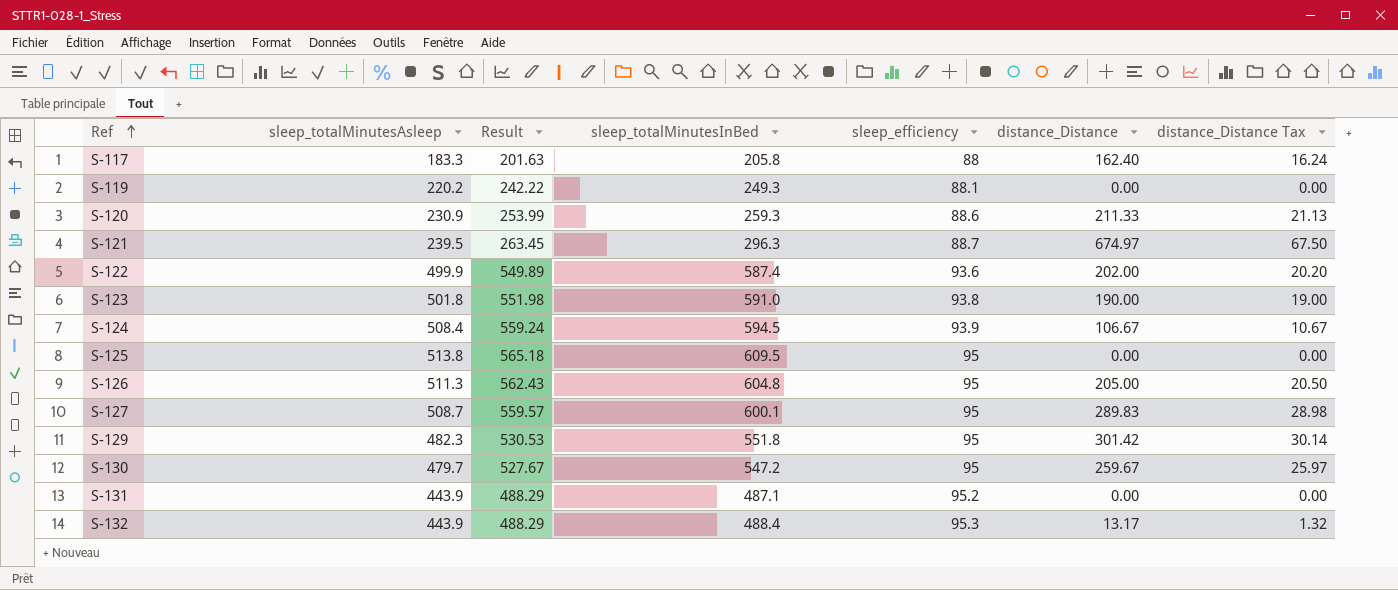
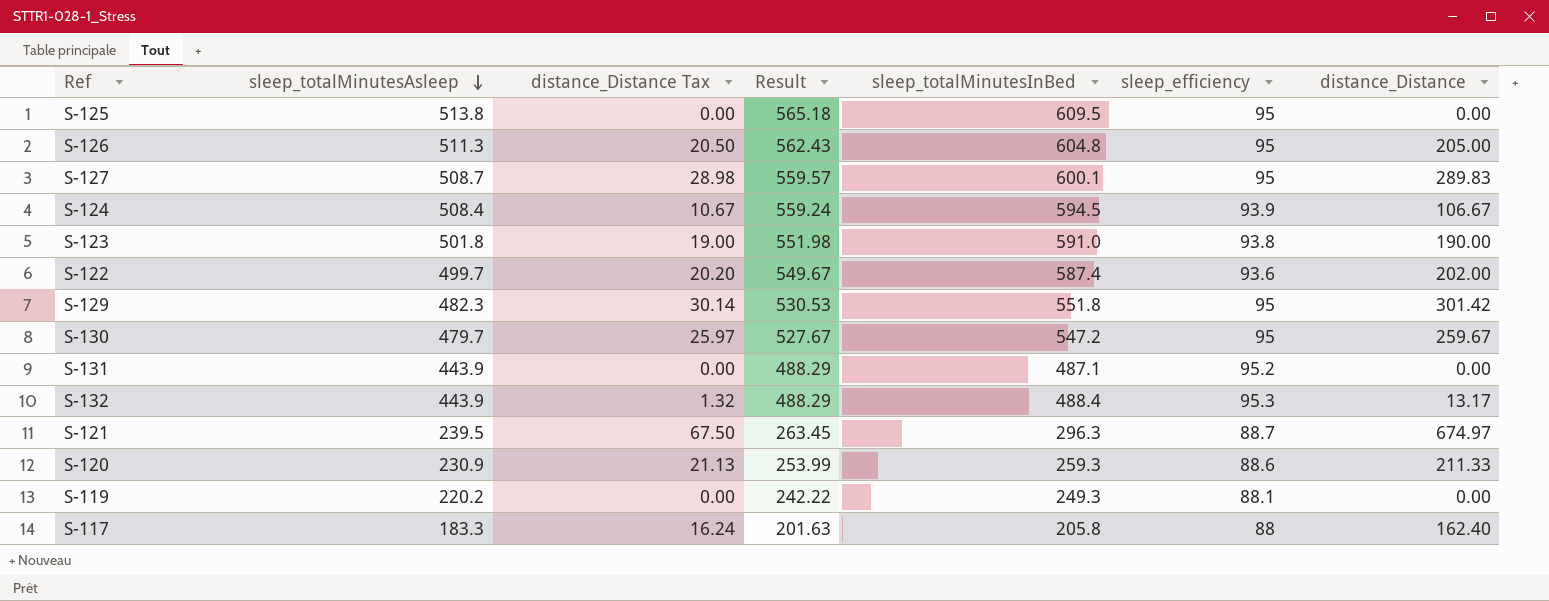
row order: Ref ascending -> sleep_totalMinutesAsleep descending
column distance_Distance Tax | position: 7 -> 3
S-122 | sleep_totalMinutesAsleep: 499.9 -> 499.7
S-122 | Result: 549.89 -> 549.67

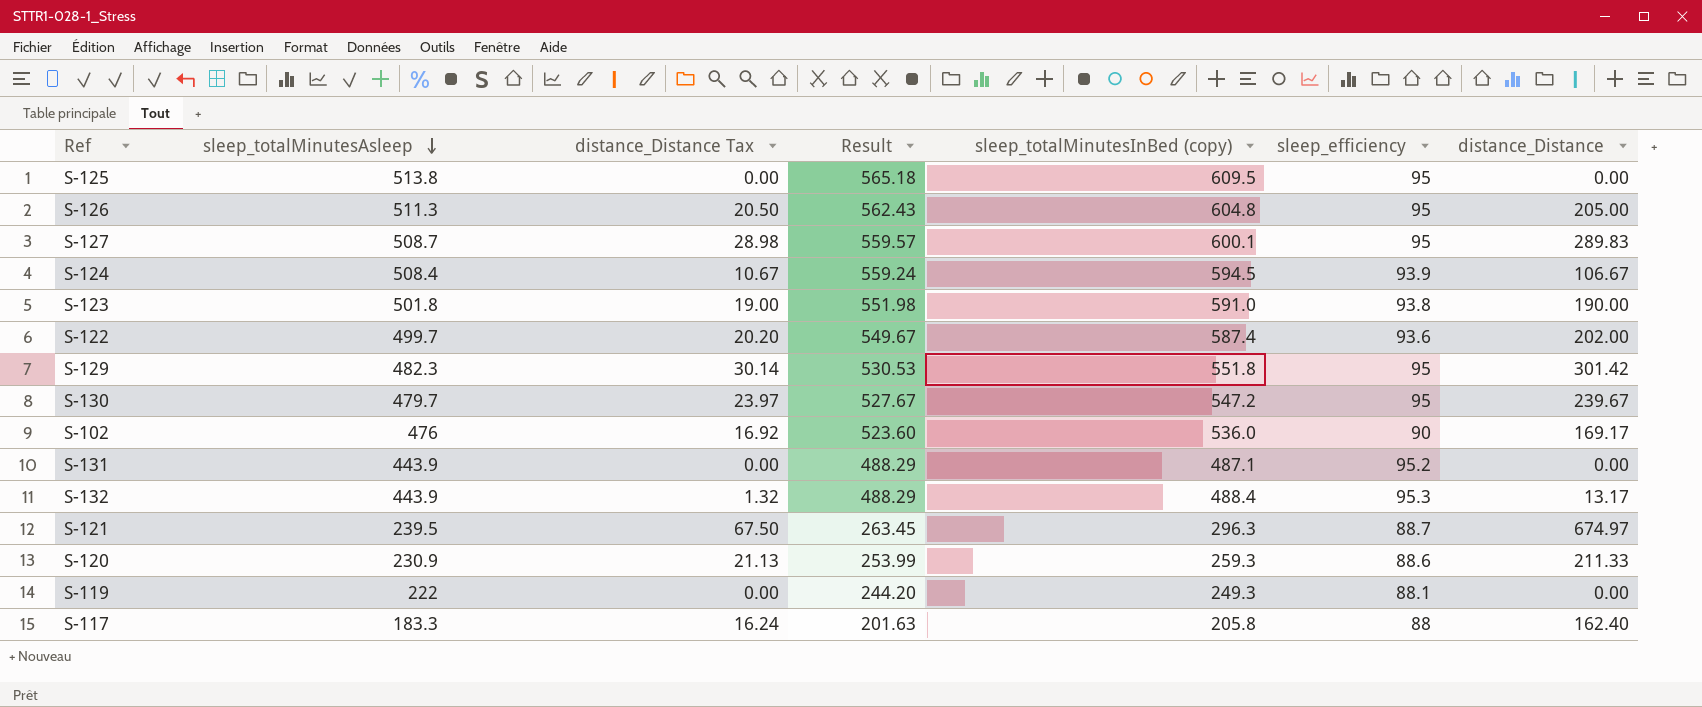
column name: sleep_totalMinutesInBed -> sleep_totalMinutesInBed (copy)
S-130 | distance_Distance Tax: 25.97 -> 23.97
S-130 | distance_Distance: 259.67 -> 239.67
row S-102: none -> 476 | 16.92 | 523.60 | 536.0 | 90 | 169.17
S-119 | sleep_totalMinutesAsleep: 220.2 -> 222
S-119 | Result: 242.22 -> 244.20

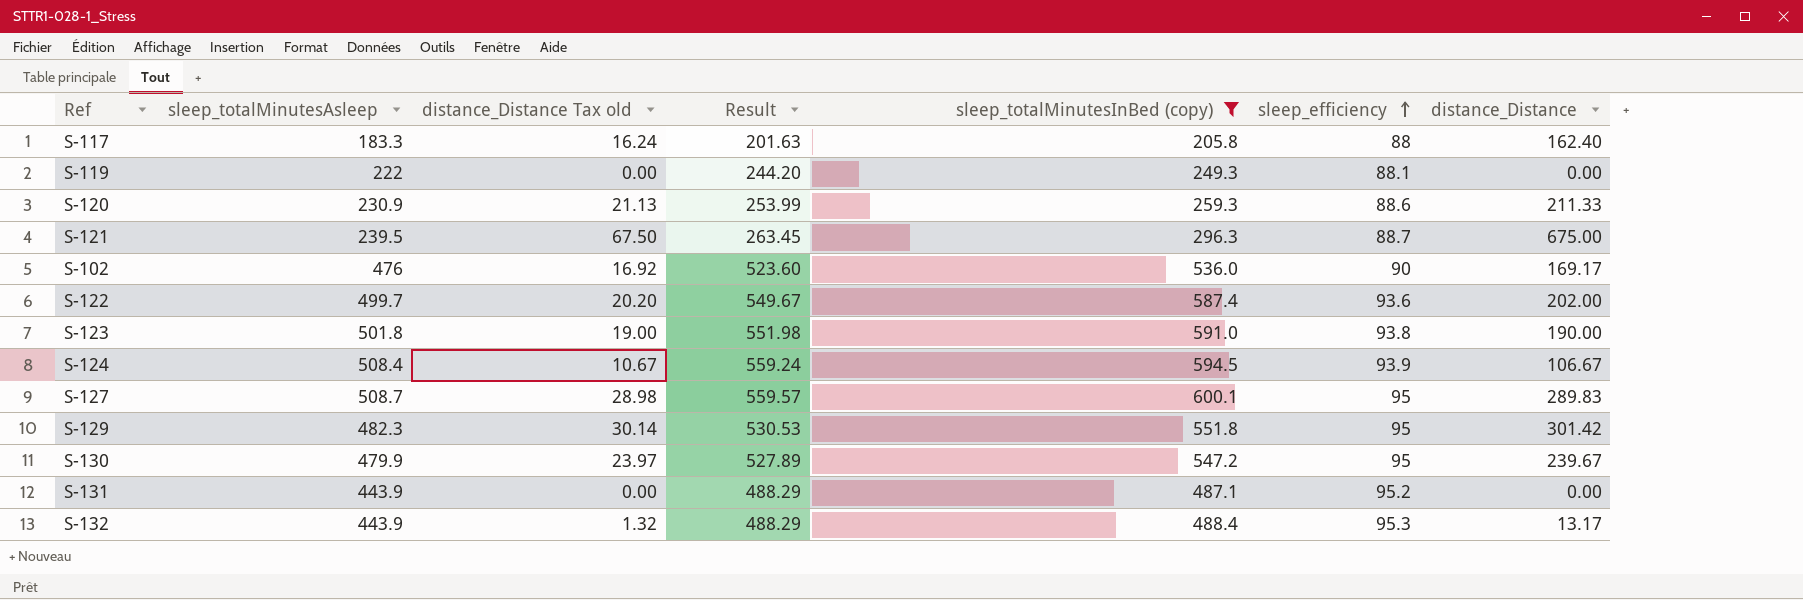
filter: none -> sleep_totalMinutesInBed (copy) <= 600.1
row order: sleep_totalMinutesAsleep descending -> sleep_efficiency ascending
column name: distance_Distance Tax -> distance_Distance Tax old
S-121 | distance_Distance: 674.97 -> 675.00
S-130 | sleep_totalMinutesAsleep: 479.7 -> 479.9
S-130 | Result: 527.67 -> 527.89

